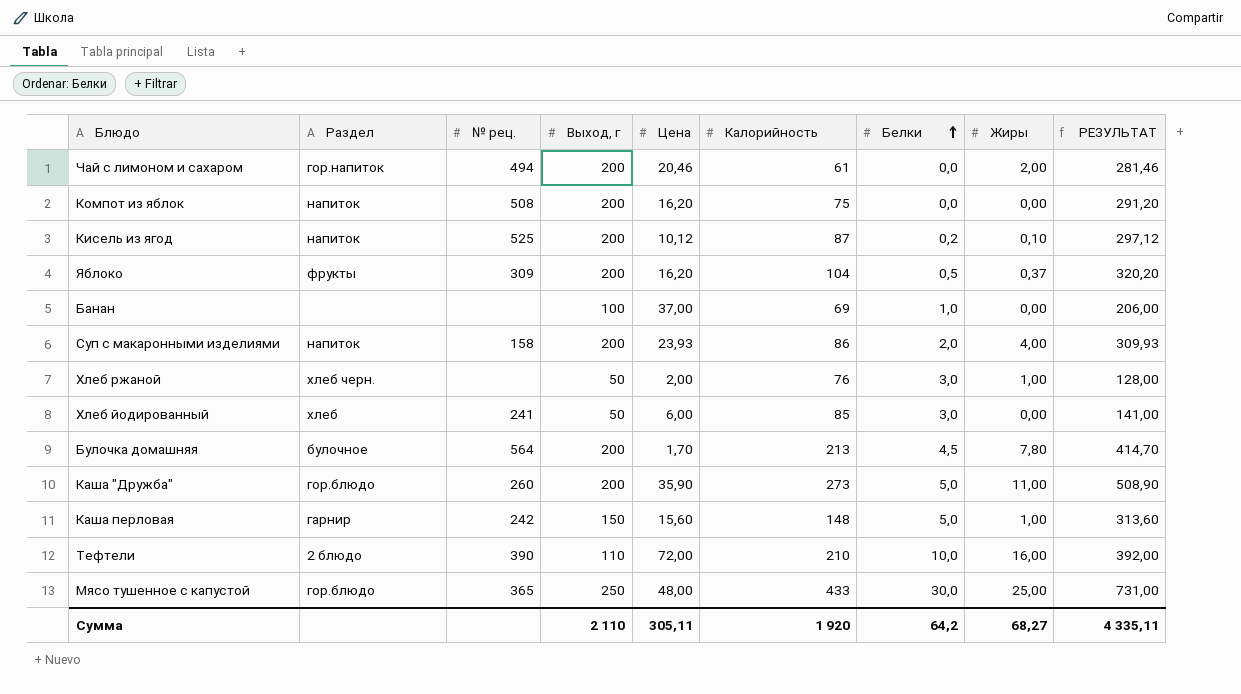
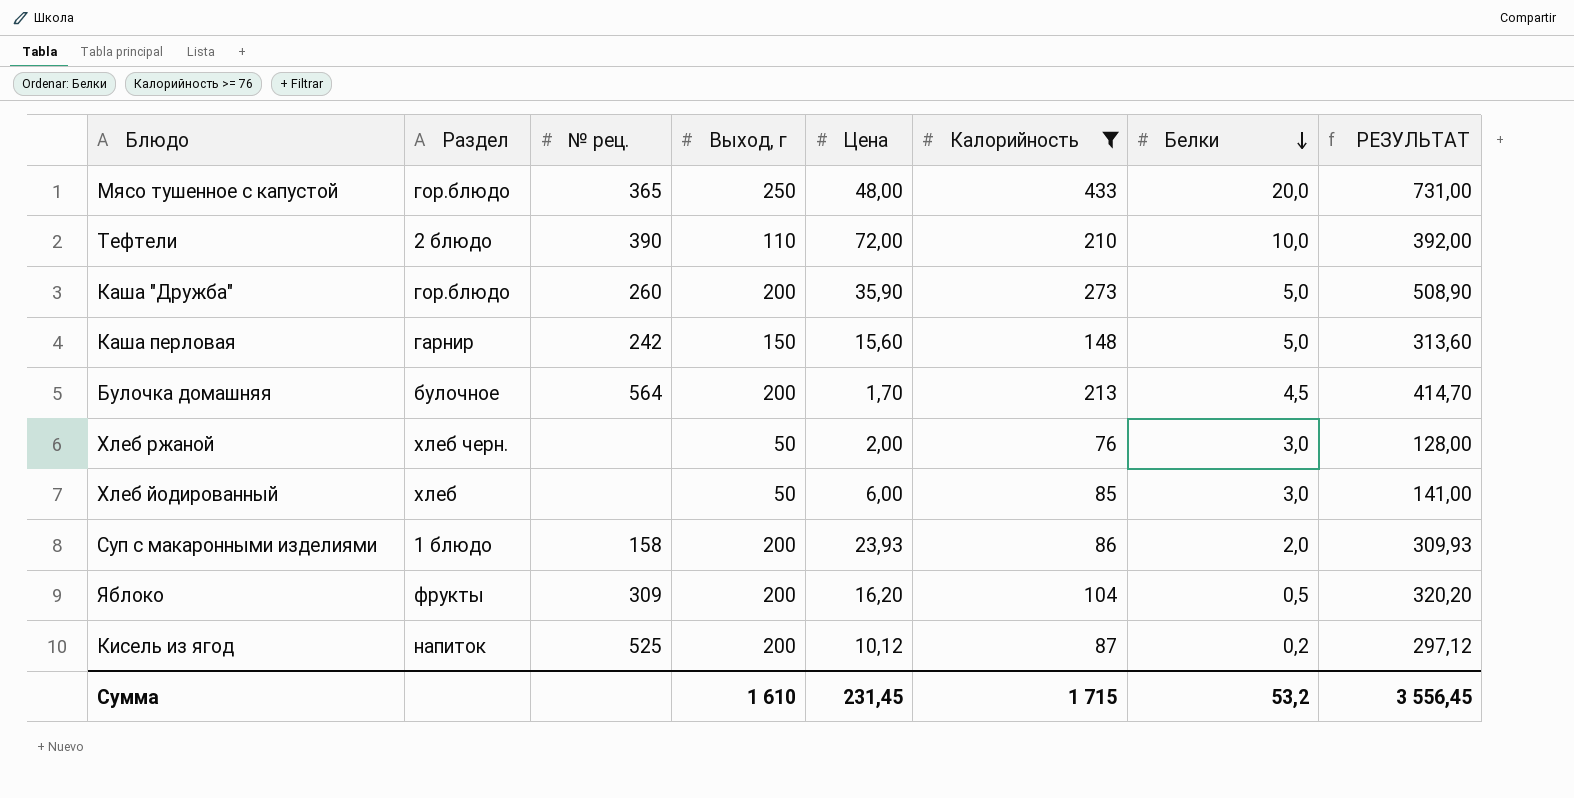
filter: none -> Калорийность >= 76
row order: Белки ascending -> Белки descending
column Жиры | position: 8 -> none
Мясо тушенное с капустой | Белки: 30,0 -> 20,0
Хлеб йодированный | № рец.: 241 -> none
Суп с макаронными изделиями | Раздел: напиток -> 1 блюдо
Сумма | Выход, г: 2 110 -> 1 610
Сумма | Цена: 305,11 -> 231,45
Сумма | Калорийность: 1 920 -> 1 715
Сумма | Белки: 64,2 -> 53,2
Сумма | РЕЗУЛЬТАТ: 4 335,11 -> 3 556,45

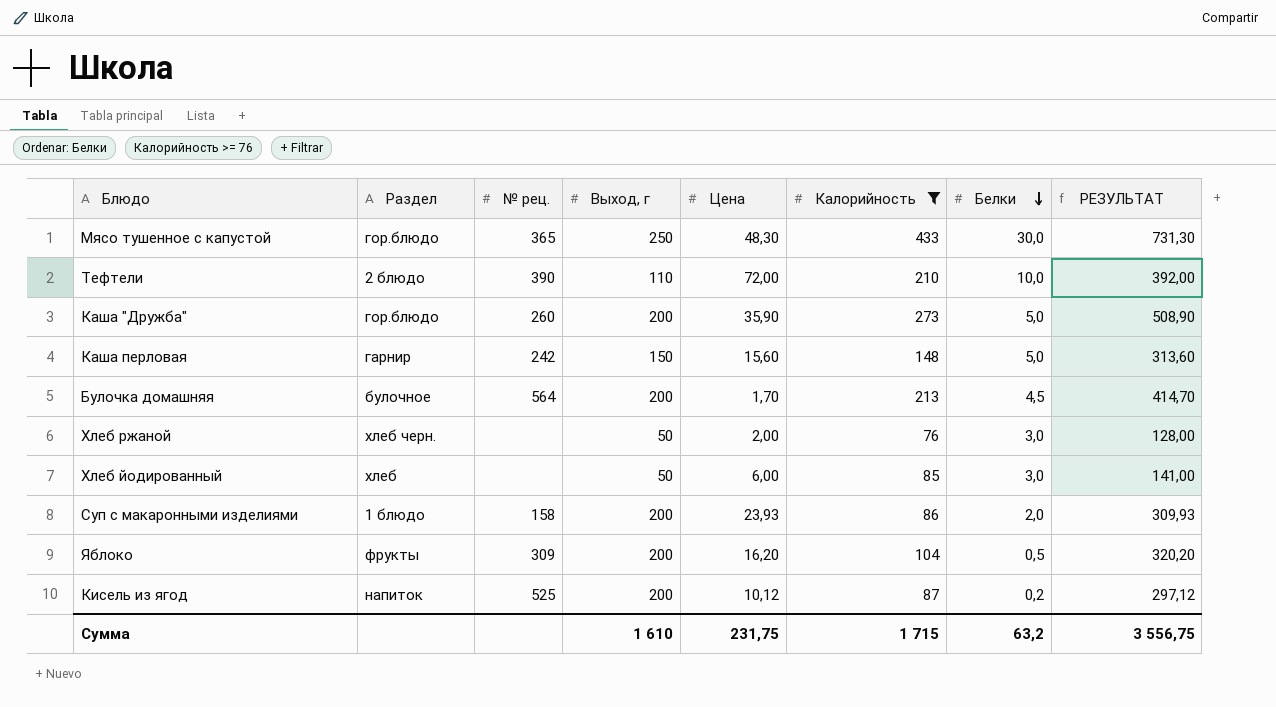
Мясо тушенное с капустой | Цена: 48,00 -> 48,30
Мясо тушенное с капустой | Белки: 20,0 -> 30,0
Мясо тушенное с капустой | РЕЗУЛЬТАТ: 731,00 -> 731,30
Сумма | Цена: 231,45 -> 231,75
Сумма | Белки: 53,2 -> 63,2
Сумма | РЕЗУЛЬТАТ: 3 556,45 -> 3 556,75

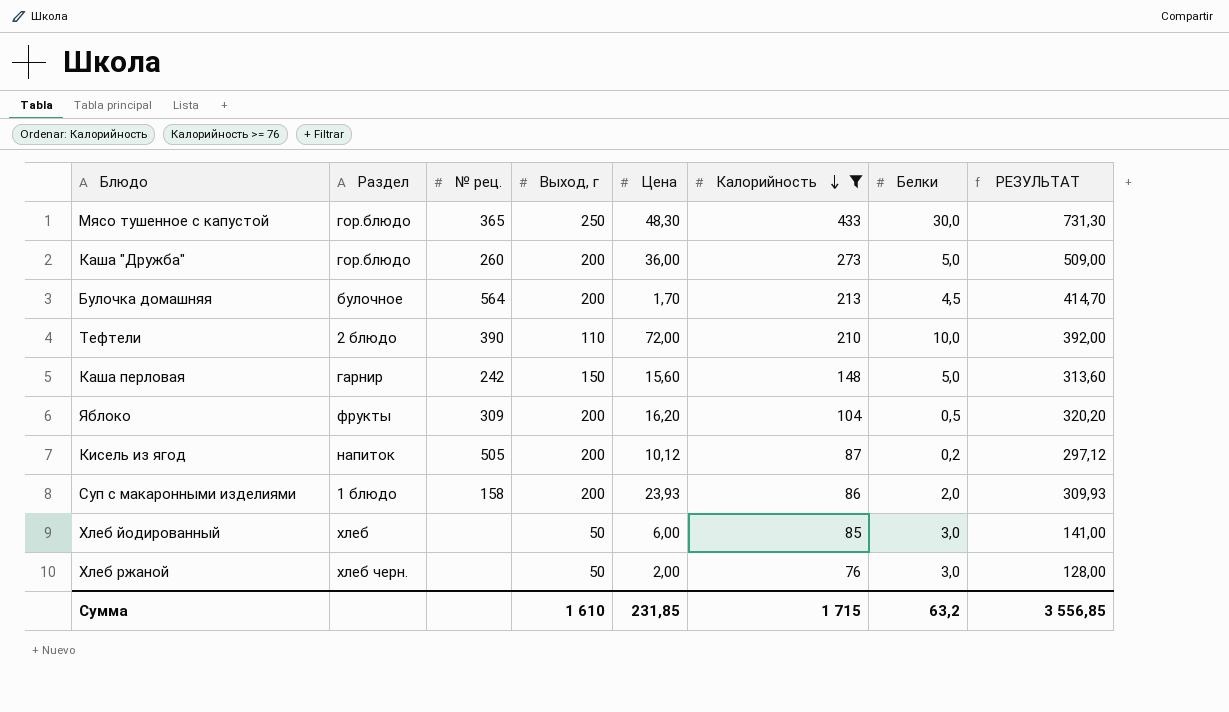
row order: Белки descending -> Калорийность descending
Каша "Дружба" | Цена: 35,90 -> 36,00
Каша "Дружба" | РЕЗУЛЬТАТ: 508,90 -> 509,00
Кисель из ягод | № рец.: 525 -> 505
Сумма | Цена: 231,75 -> 231,85
Сумма | РЕЗУЛЬТАТ: 3 556,75 -> 3 556,85

